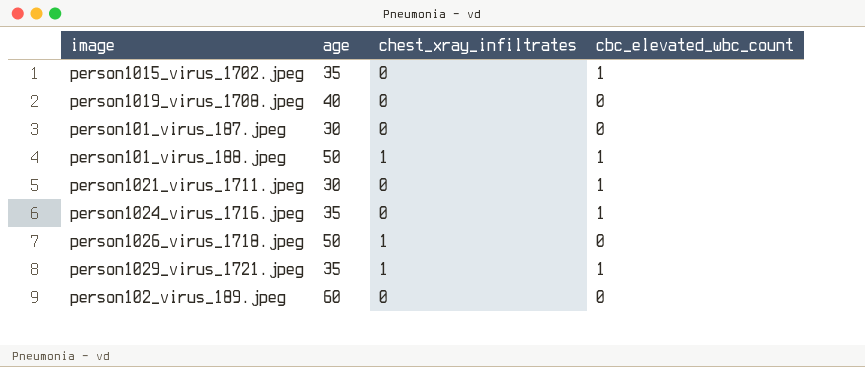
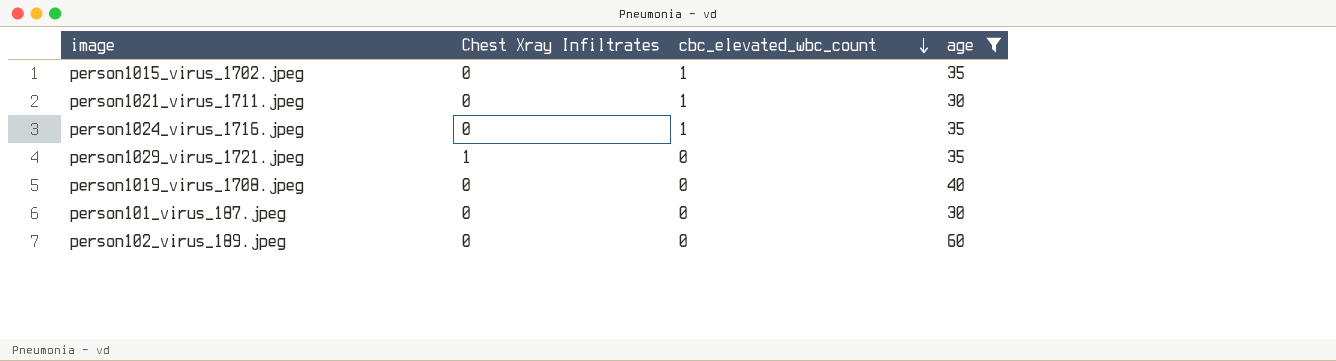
filter: none -> age != 50
row order: none -> cbc_elevated_wbc_count descending
column name: chest_xray_infiltrates -> Chest Xray Infiltrates
column age | position: 2 -> 4
person1029_virus_1721.jpeg | cbc_elevated_wbc_count: 1 -> 0

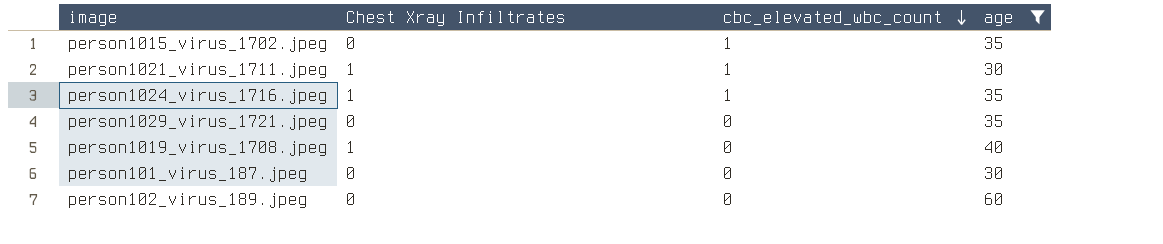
person1021_virus_1711.jpeg | Chest Xray Infiltrates: 0 -> 1
person1024_virus_1716.jpeg | Chest Xray Infiltrates: 0 -> 1
person1029_virus_1721.jpeg | Chest Xray Infiltrates: 1 -> 0
person1019_virus_1708.jpeg | Chest Xray Infiltrates: 0 -> 1

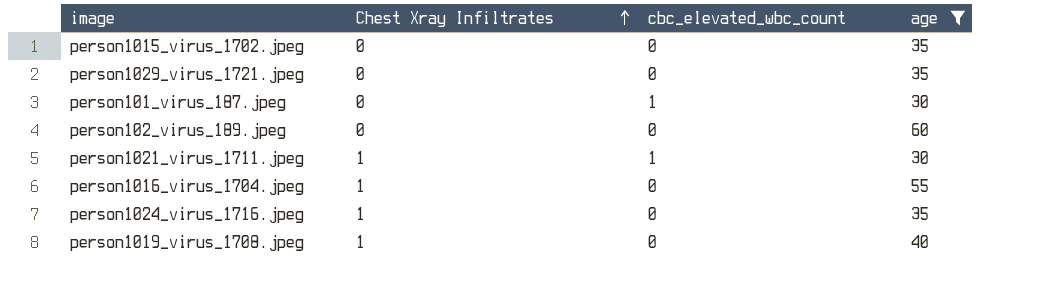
row order: cbc_elevated_wbc_count descending -> Chest Xray Infiltrates ascending
person1015_virus_1702.jpeg | cbc_elevated_wbc_count: 1 -> 0
person101_virus_187.jpeg | cbc_elevated_wbc_count: 0 -> 1
row person1016_virus_1704.jpeg: none -> 1 | 0 | 55
person1024_virus_1716.jpeg | cbc_elevated_wbc_count: 1 -> 0

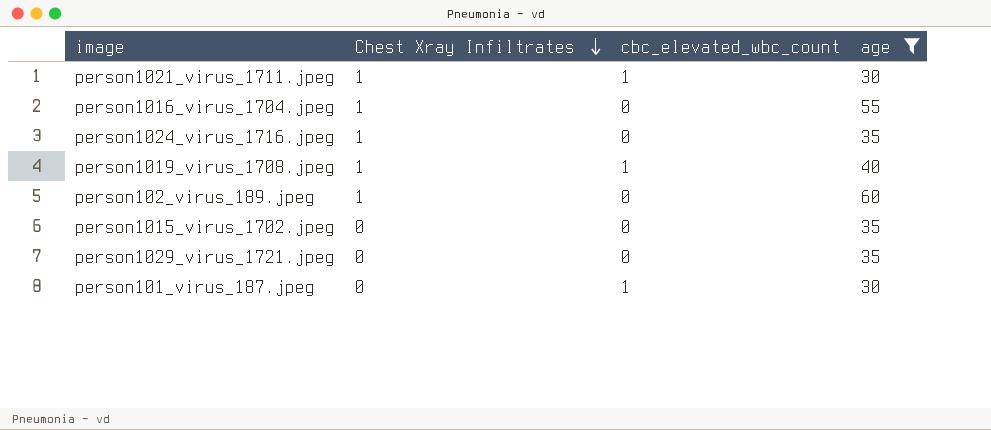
row order: Chest Xray Infiltrates ascending -> Chest Xray Infiltrates descending
person1019_virus_1708.jpeg | cbc_elevated_wbc_count: 0 -> 1
person102_virus_189.jpeg | Chest Xray Infiltrates: 0 -> 1

